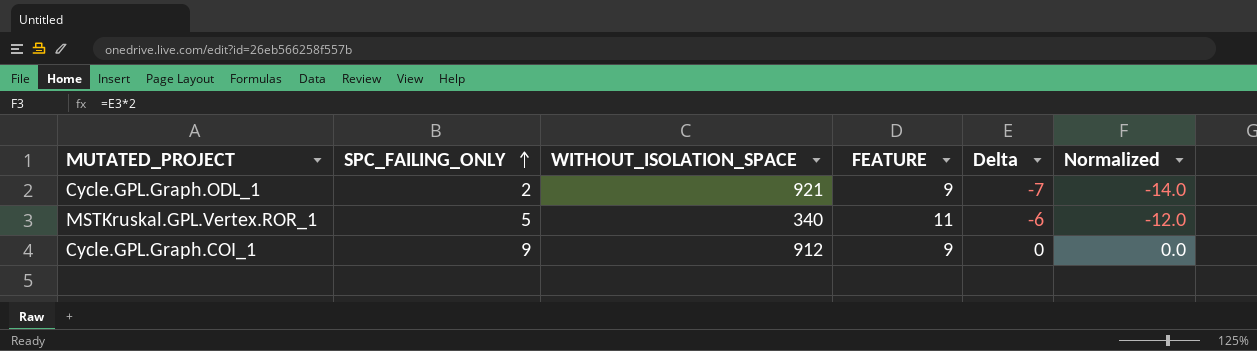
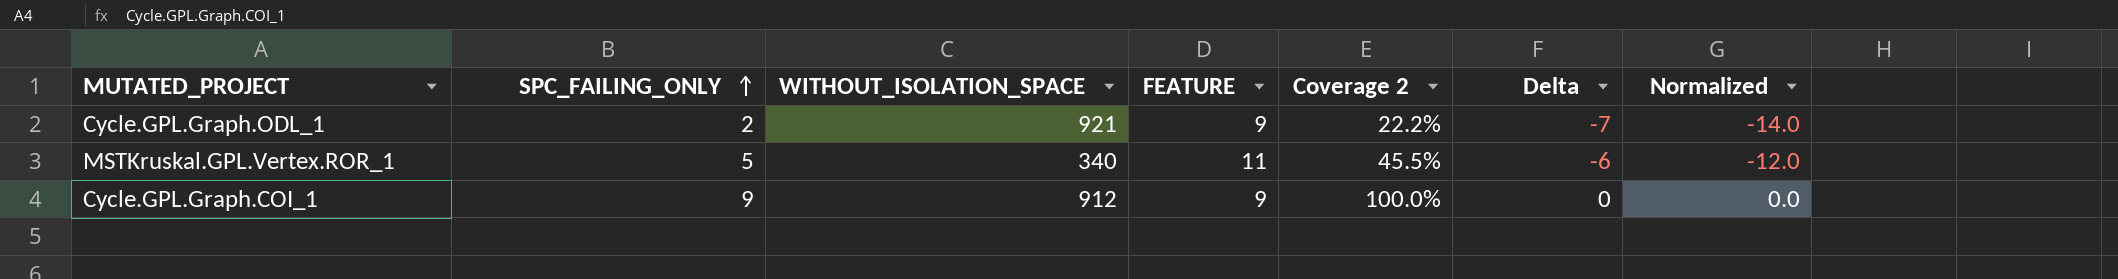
column Coverage 2 | formula: none -> [SPC_FAILING_ONLY] / [FEATURE]

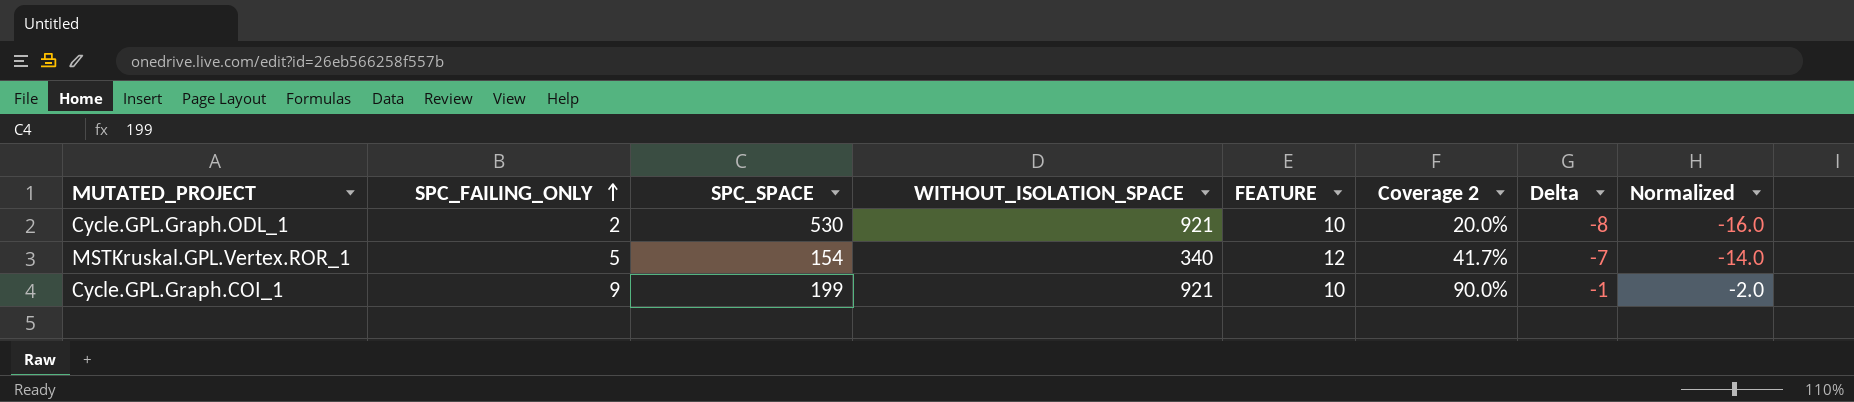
column SPC_SPACE | position: none -> 3
Cycle.GPL.Graph.ODL_1 | FEATURE: 9 -> 10
Cycle.GPL.Graph.ODL_1 | Coverage 2: 22.2% -> 20.0%
Cycle.GPL.Graph.ODL_1 | Delta: -7 -> -8
Cycle.GPL.Graph.ODL_1 | Normalized: -14.0 -> -16.0
MSTKruskal.GPL.Vertex.ROR_1 | FEATURE: 11 -> 12
MSTKruskal.GPL.Vertex.ROR_1 | Coverage 2: 45.5% -> 41.7%
MSTKruskal.GPL.Vertex.ROR_1 | Delta: -6 -> -7
MSTKruskal.GPL.Vertex.ROR_1 | Normalized: -12.0 -> -14.0
Cycle.GPL.Graph.COI_1 | WITHOUT_ISOLATION_SPACE: 912 -> 921
Cycle.GPL.Graph.COI_1 | FEATURE: 9 -> 10
Cycle.GPL.Graph.COI_1 | Coverage 2: 100.0% -> 90.0%
Cycle.GPL.Graph.COI_1 | Delta: 0 -> -1
Cycle.GPL.Graph.COI_1 | Normalized: 0.0 -> -2.0

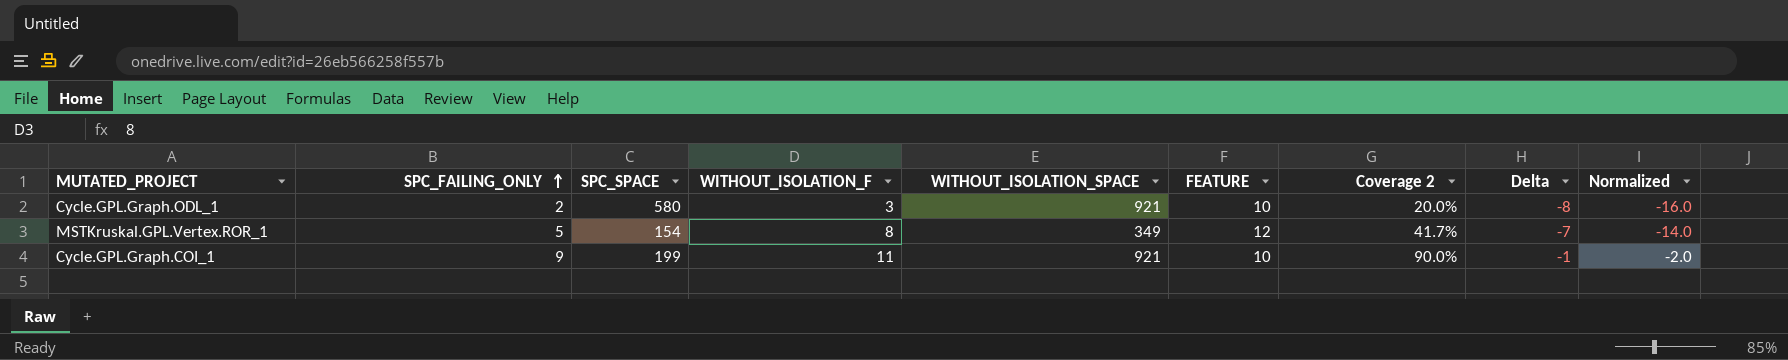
column WITHOUT_ISOLATION_F | position: none -> 4
Cycle.GPL.Graph.ODL_1 | SPC_SPACE: 530 -> 580
MSTKruskal.GPL.Vertex.ROR_1 | WITHOUT_ISOLATION_SPACE: 340 -> 349

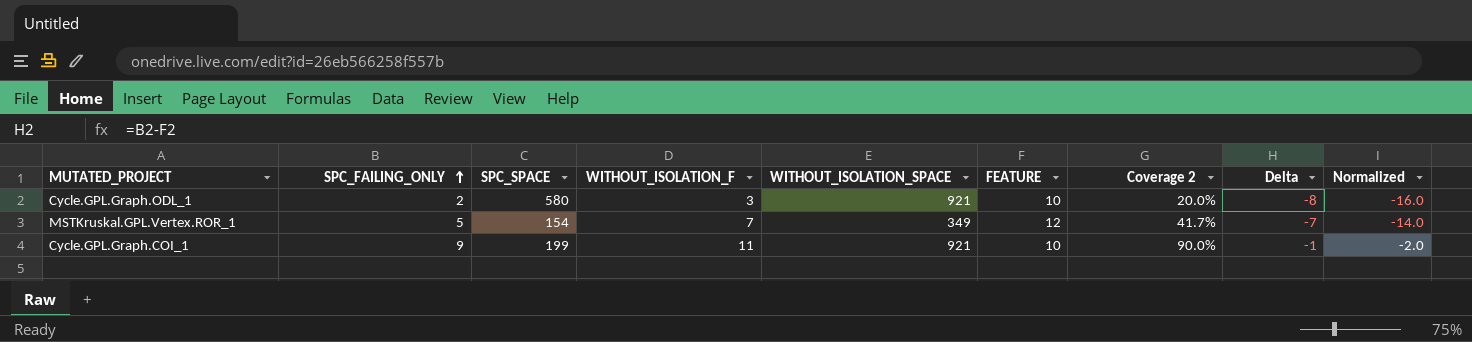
MSTKruskal.GPL.Vertex.ROR_1 | WITHOUT_ISOLATION_F: 8 -> 7

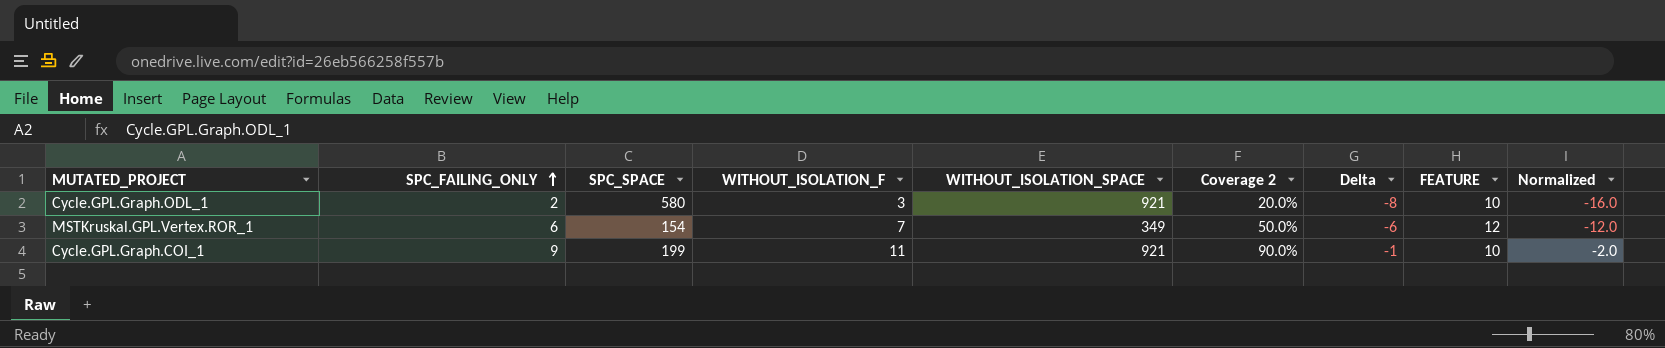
column FEATURE | position: 6 -> 8
MSTKruskal.GPL.Vertex.ROR_1 | SPC_FAILING_ONLY: 5 -> 6
MSTKruskal.GPL.Vertex.ROR_1 | Coverage 2: 41.7% -> 50.0%
MSTKruskal.GPL.Vertex.ROR_1 | Delta: -7 -> -6
MSTKruskal.GPL.Vertex.ROR_1 | Normalized: -14.0 -> -12.0

